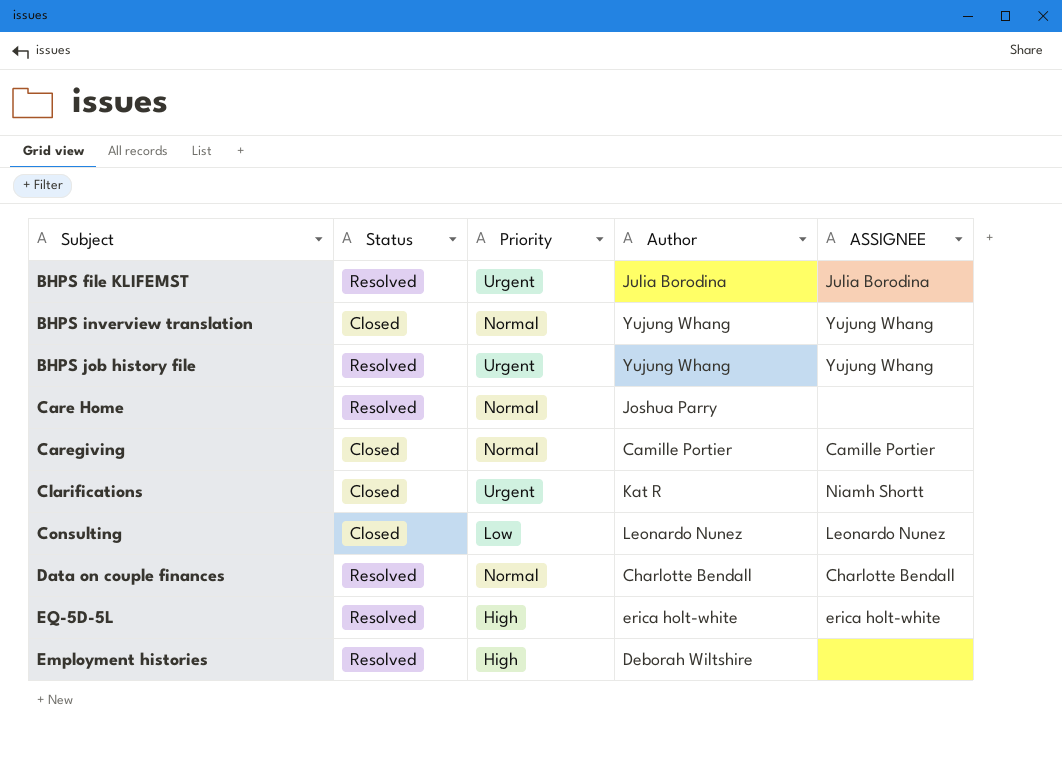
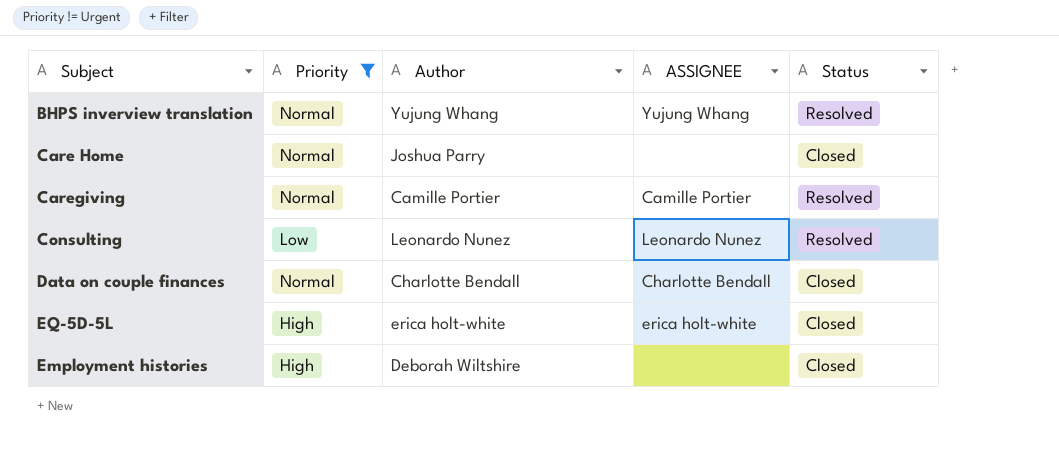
filter: none -> Priority != Urgent
column Status | position: 2 -> 5
BHPS inverview translation | Status: Closed -> Resolved
Care Home | Status: Resolved -> Closed
Caregiving | Status: Closed -> Resolved
Consulting | Status: Closed -> Resolved
Data on couple finances | Status: Resolved -> Closed
EQ-5D-5L | Status: Resolved -> Closed
Employment histories | Status: Resolved -> Closed

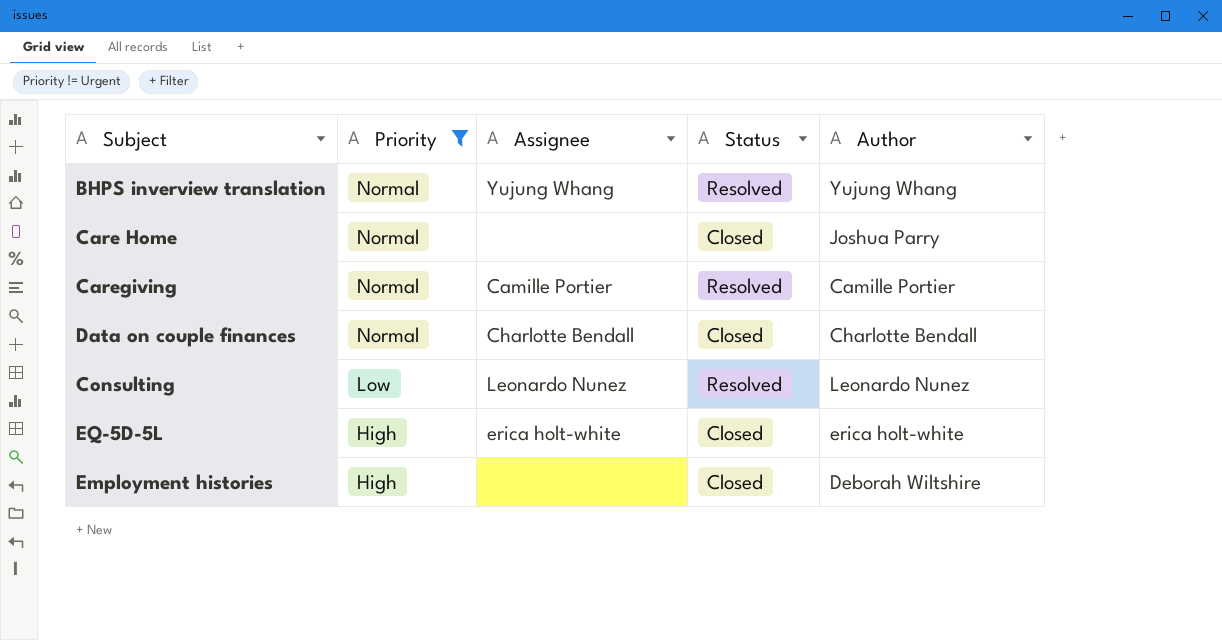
row order: none -> Priority descending
column name: ASSIGNEE -> Assignee
column Author | position: 3 -> 5

